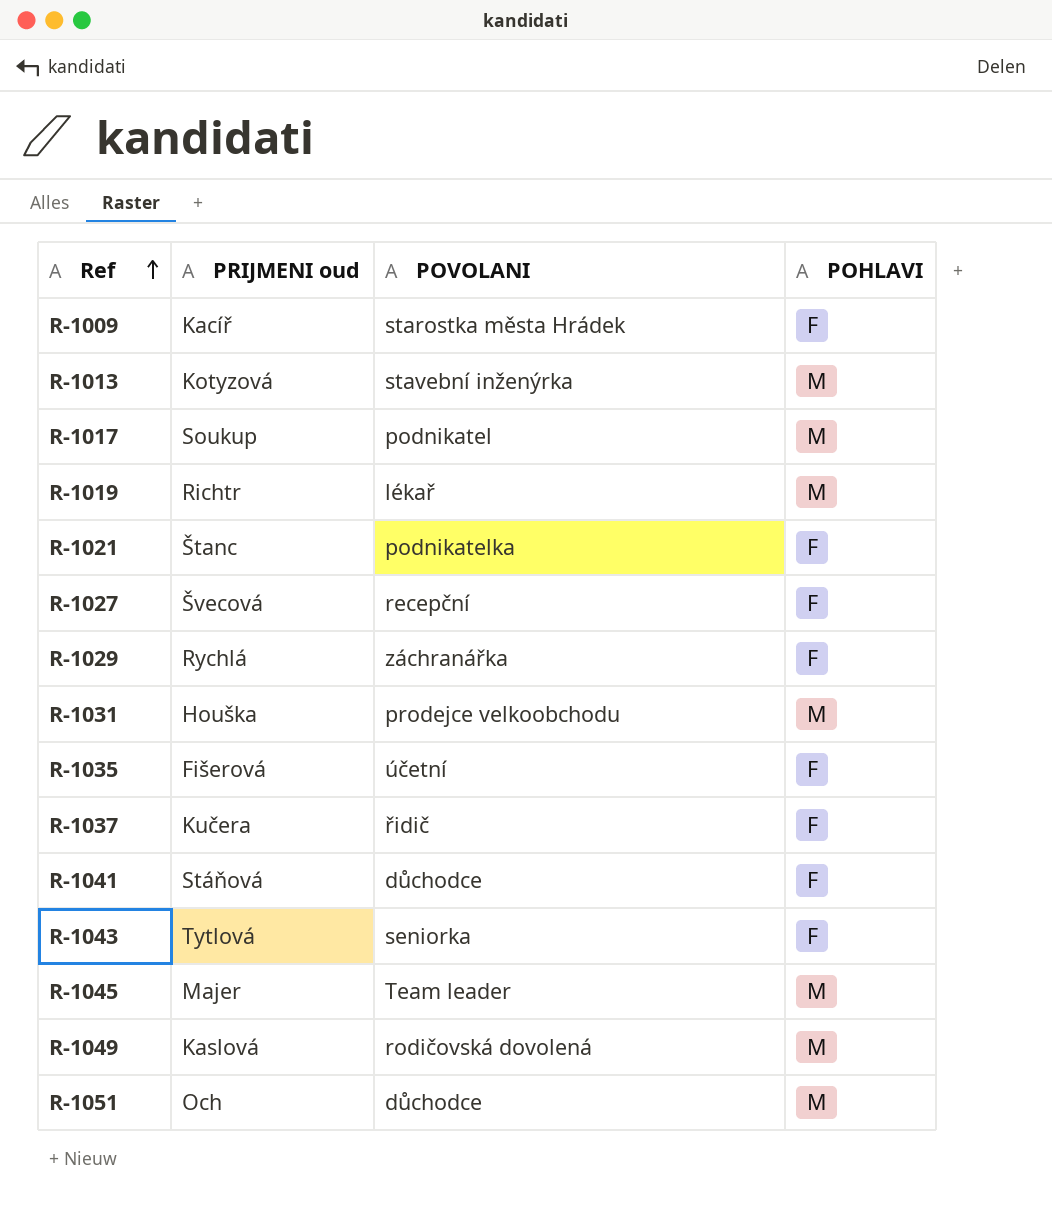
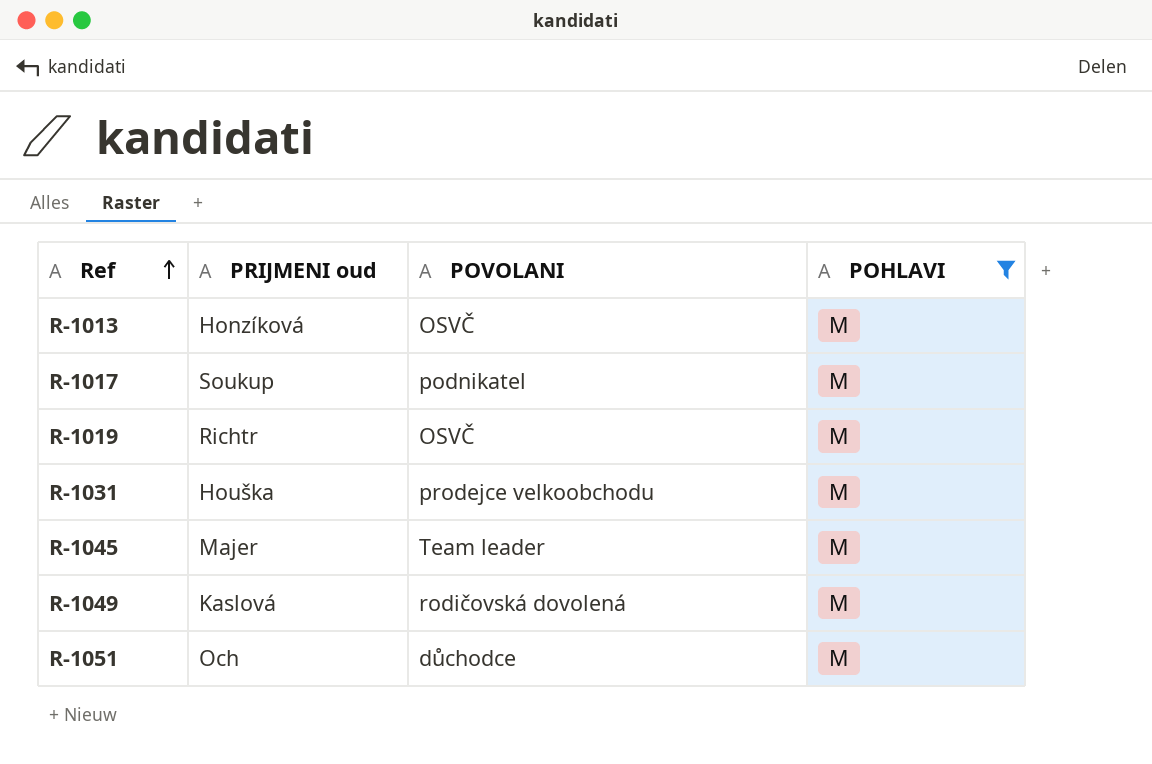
filter: none -> POHLAVI = M
R-1013 | PRIJMENI oud: Kotyzová -> Honzíková
R-1013 | POVOLANI: stavební inženýrka -> OSVČ
R-1019 | POVOLANI: lékař -> OSVČ

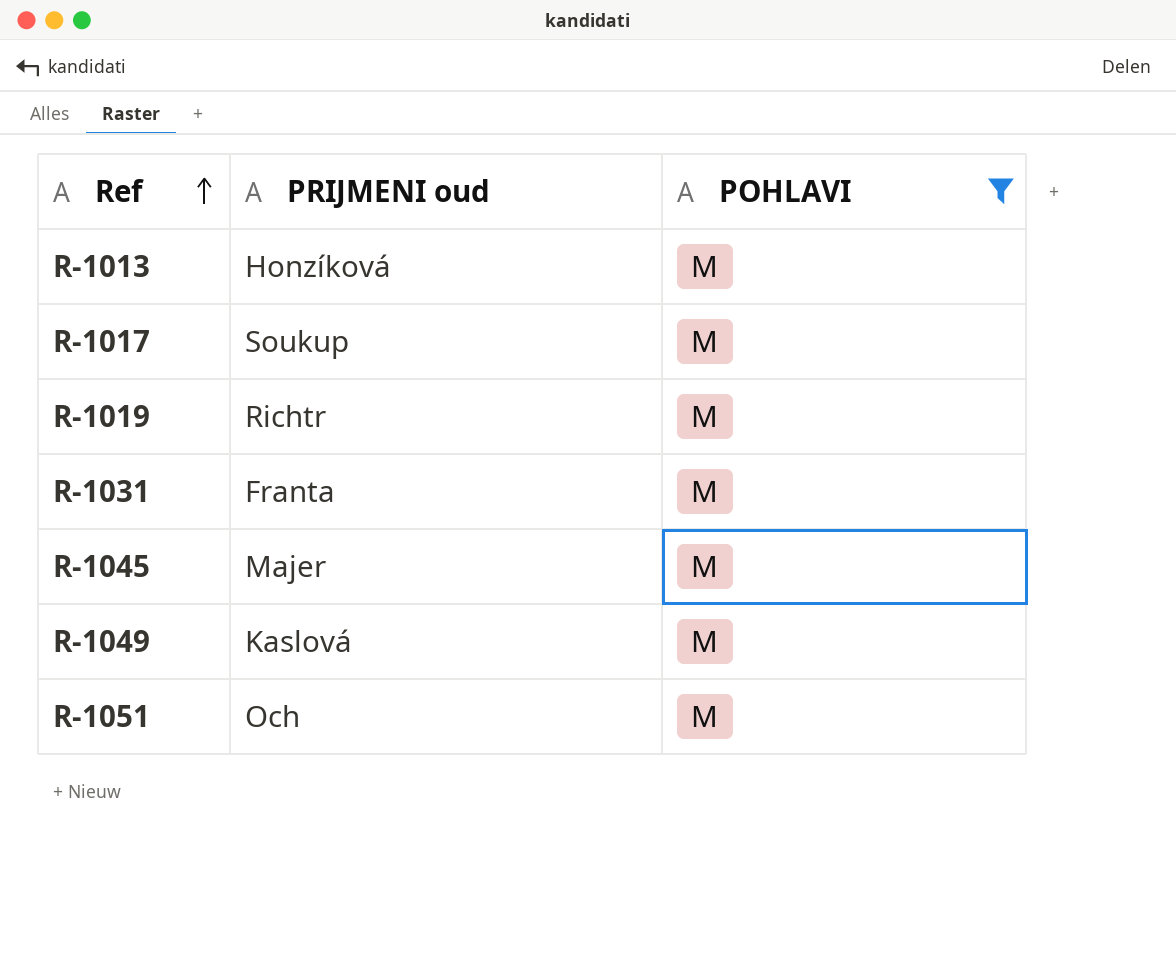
column POVOLANI | position: 3 -> none
R-1031 | PRIJMENI oud: Houška -> Franta

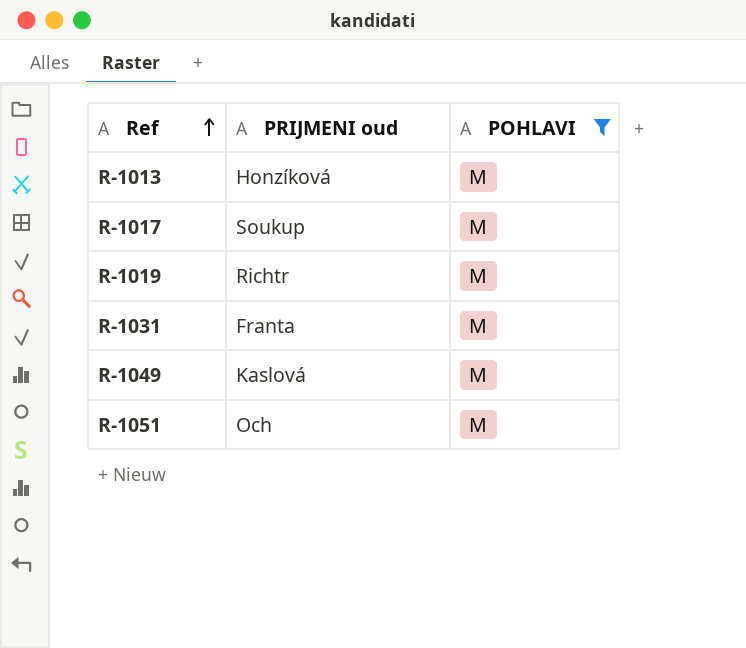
row R-1045: Majer | M -> none

